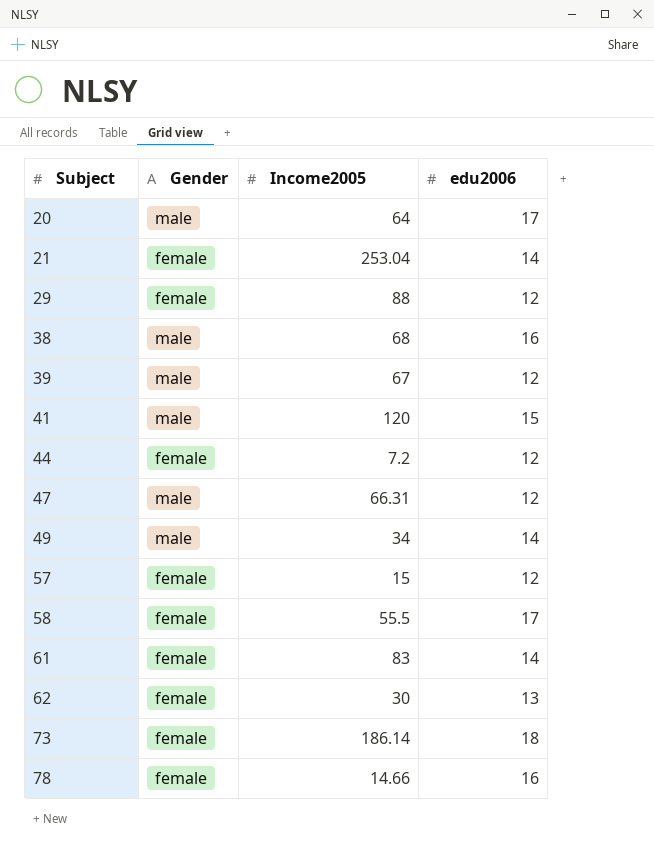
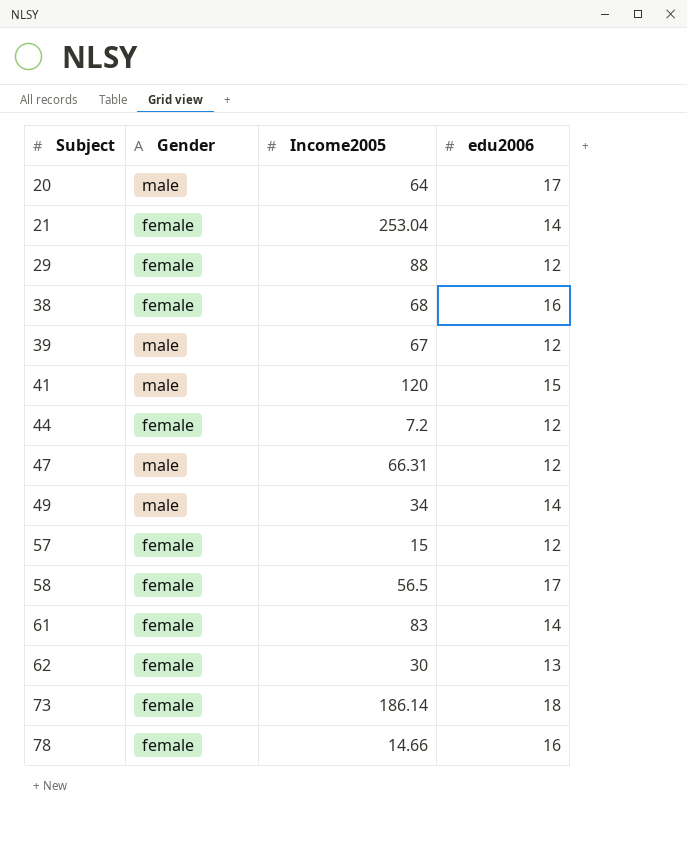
38 | Gender: male -> female
58 | Income2005: 55.5 -> 56.5

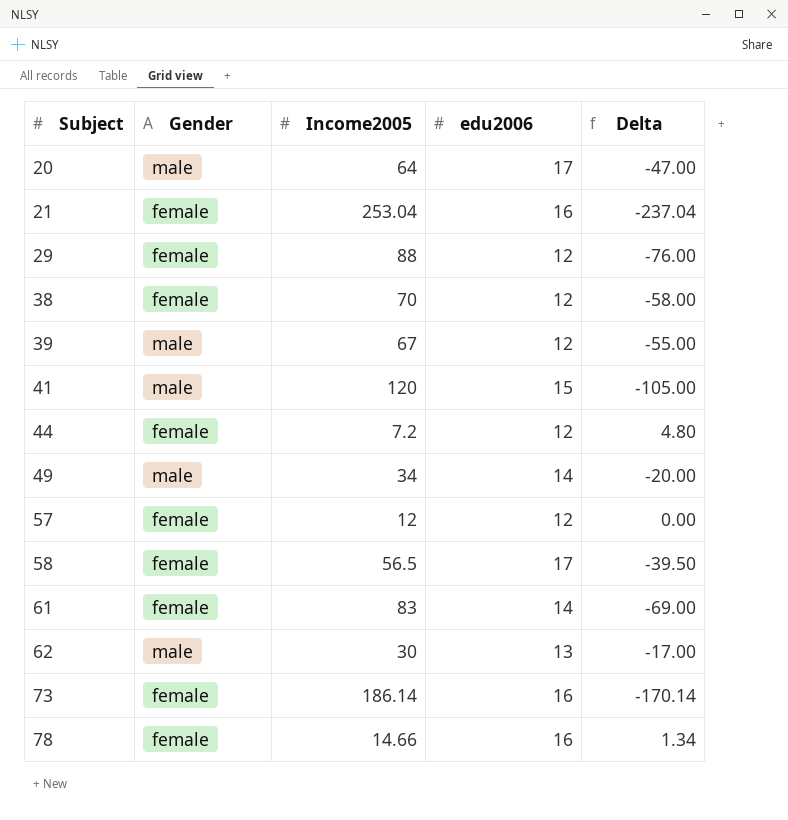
column Delta | formula: none -> [edu2006] - [Income2005]
row 47: male | 66.31 | 12 -> none
21 | edu2006: 14 -> 16
38 | Income2005: 68 -> 70
38 | edu2006: 16 -> 12
57 | Income2005: 15 -> 12
62 | Gender: female -> male
73 | edu2006: 18 -> 16

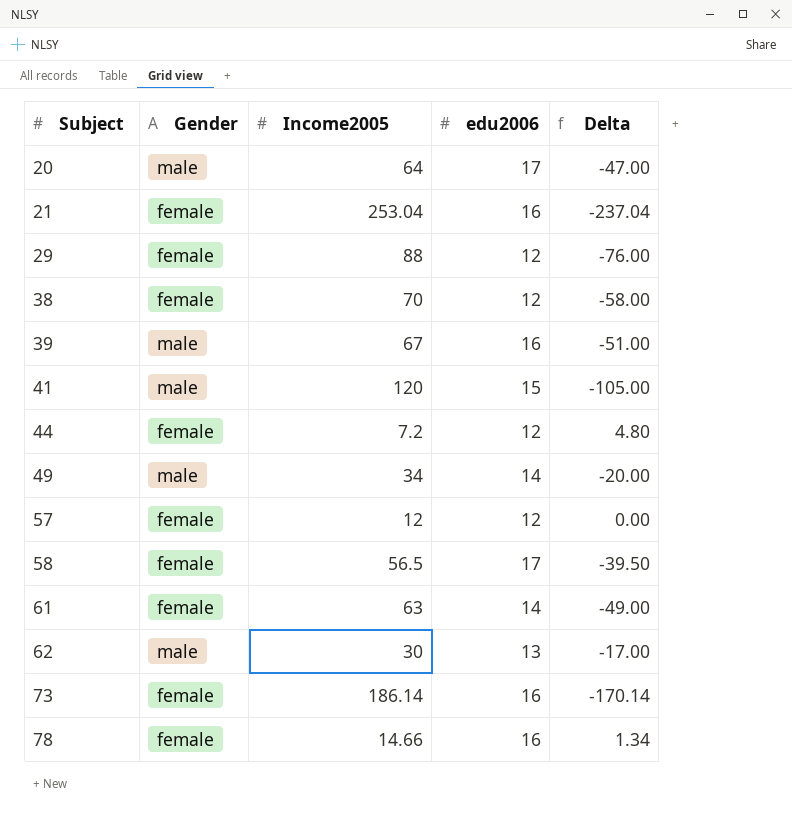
39 | edu2006: 12 -> 16
39 | Delta: -55.00 -> -51.00
61 | Income2005: 83 -> 63
61 | Delta: -69.00 -> -49.00

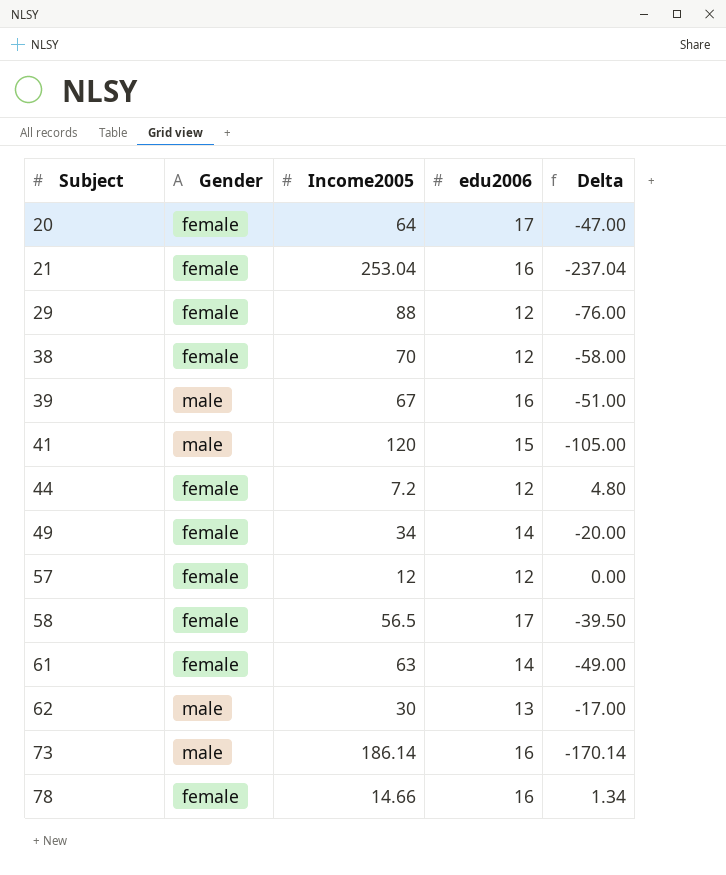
20 | Gender: male -> female
49 | Gender: male -> female
73 | Gender: female -> male

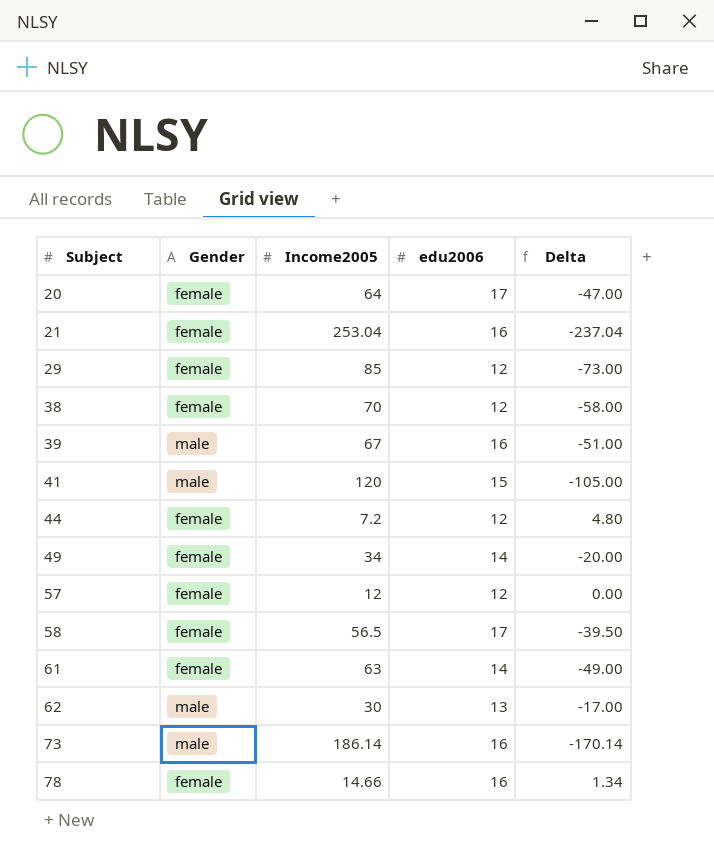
29 | Income2005: 88 -> 85
29 | Delta: -76.00 -> -73.00

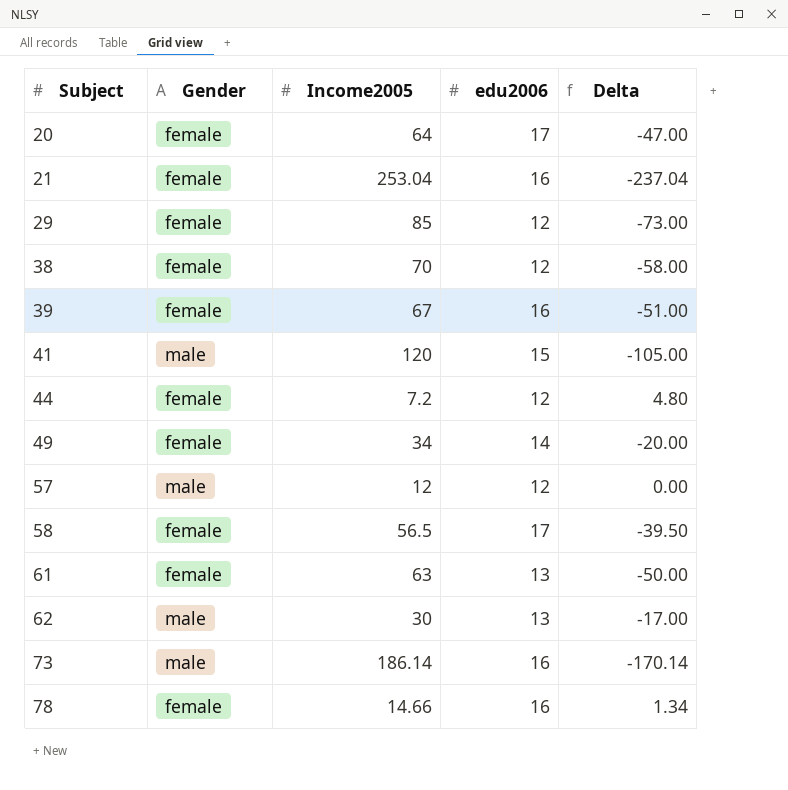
39 | Gender: male -> female
57 | Gender: female -> male
61 | edu2006: 14 -> 13
61 | Delta: -49.00 -> -50.00

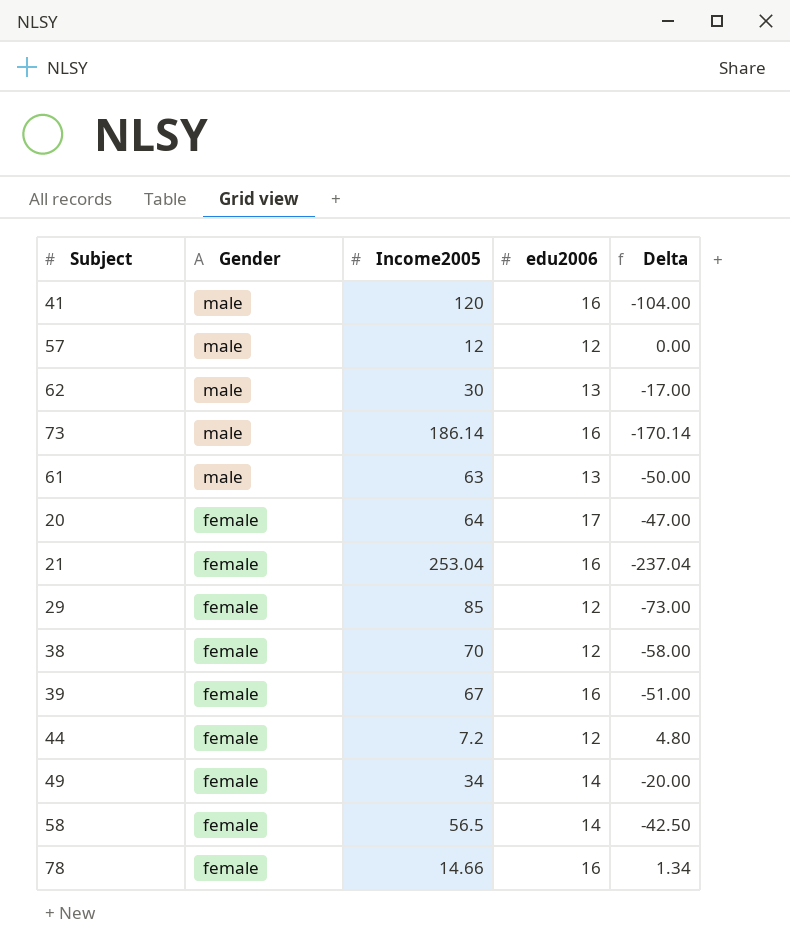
row order: Subject ascending -> Gender descending
41 | edu2006: 15 -> 16
41 | Delta: -105.00 -> -104.00
61 | Gender: female -> male
58 | edu2006: 17 -> 14
58 | Delta: -39.50 -> -42.50

